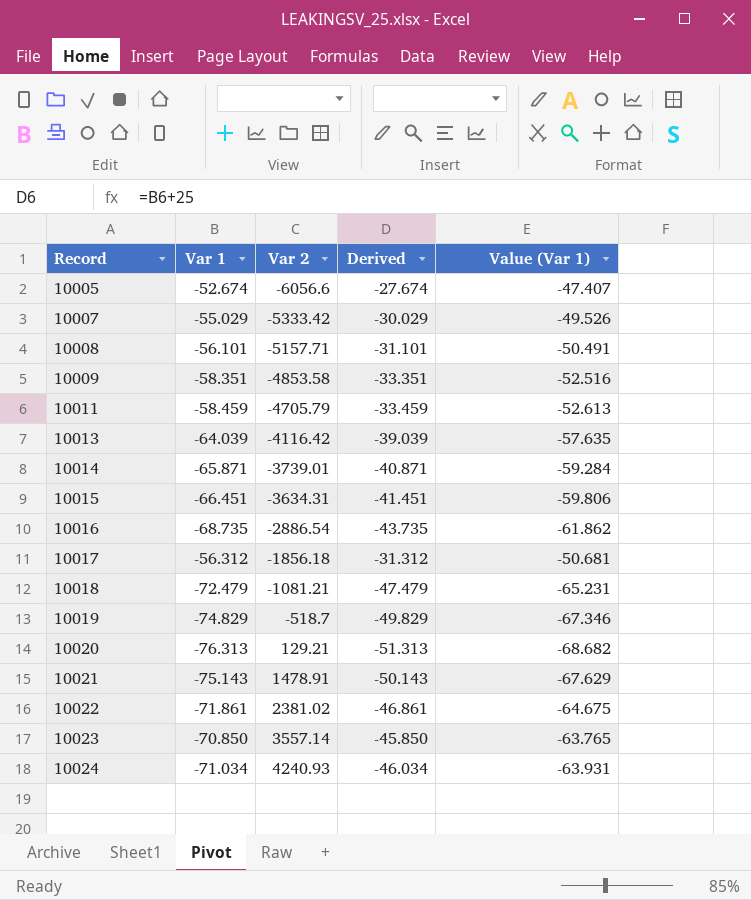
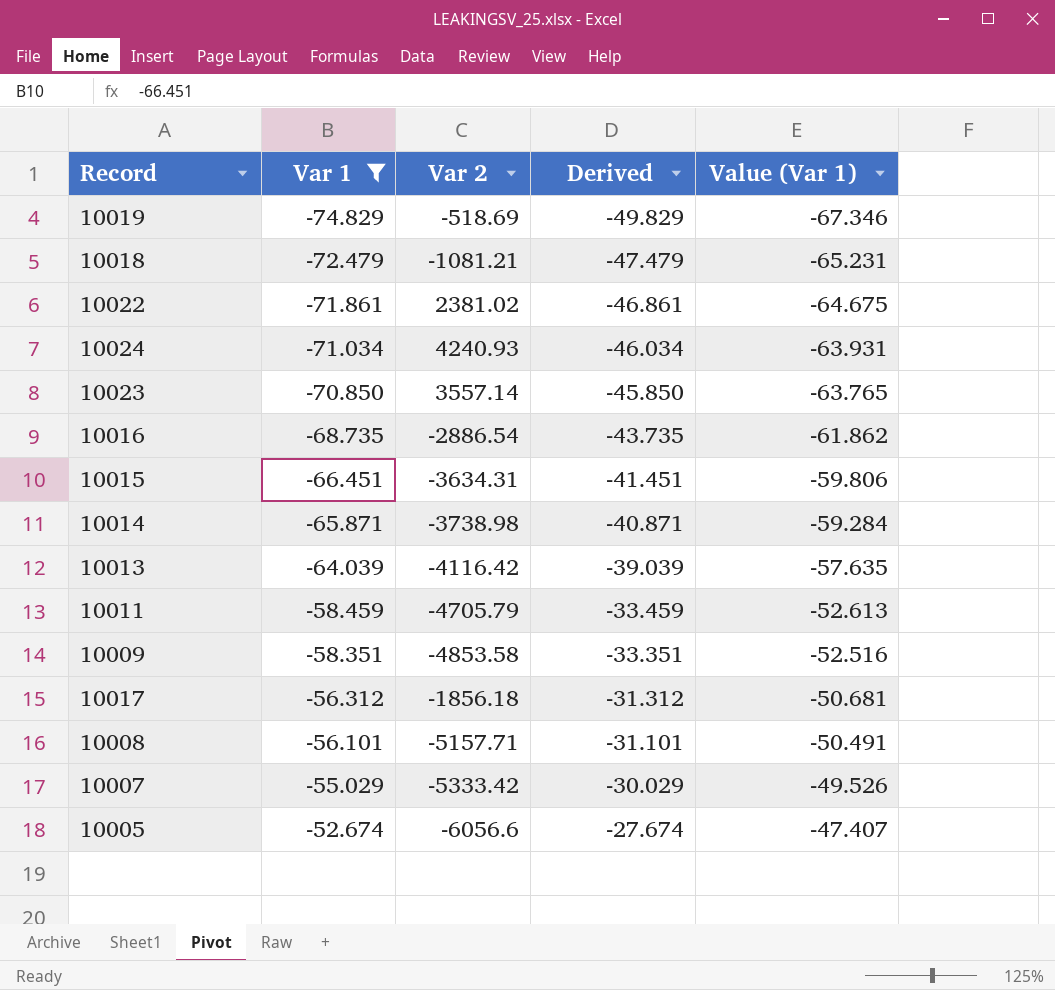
filter: none -> Var 1 >= -74.829
row order: Record ascending -> Var 1 ascending
10019 | Var 2: -518.7 -> -518.69
10014 | Var 2: -3739.01 -> -3738.98

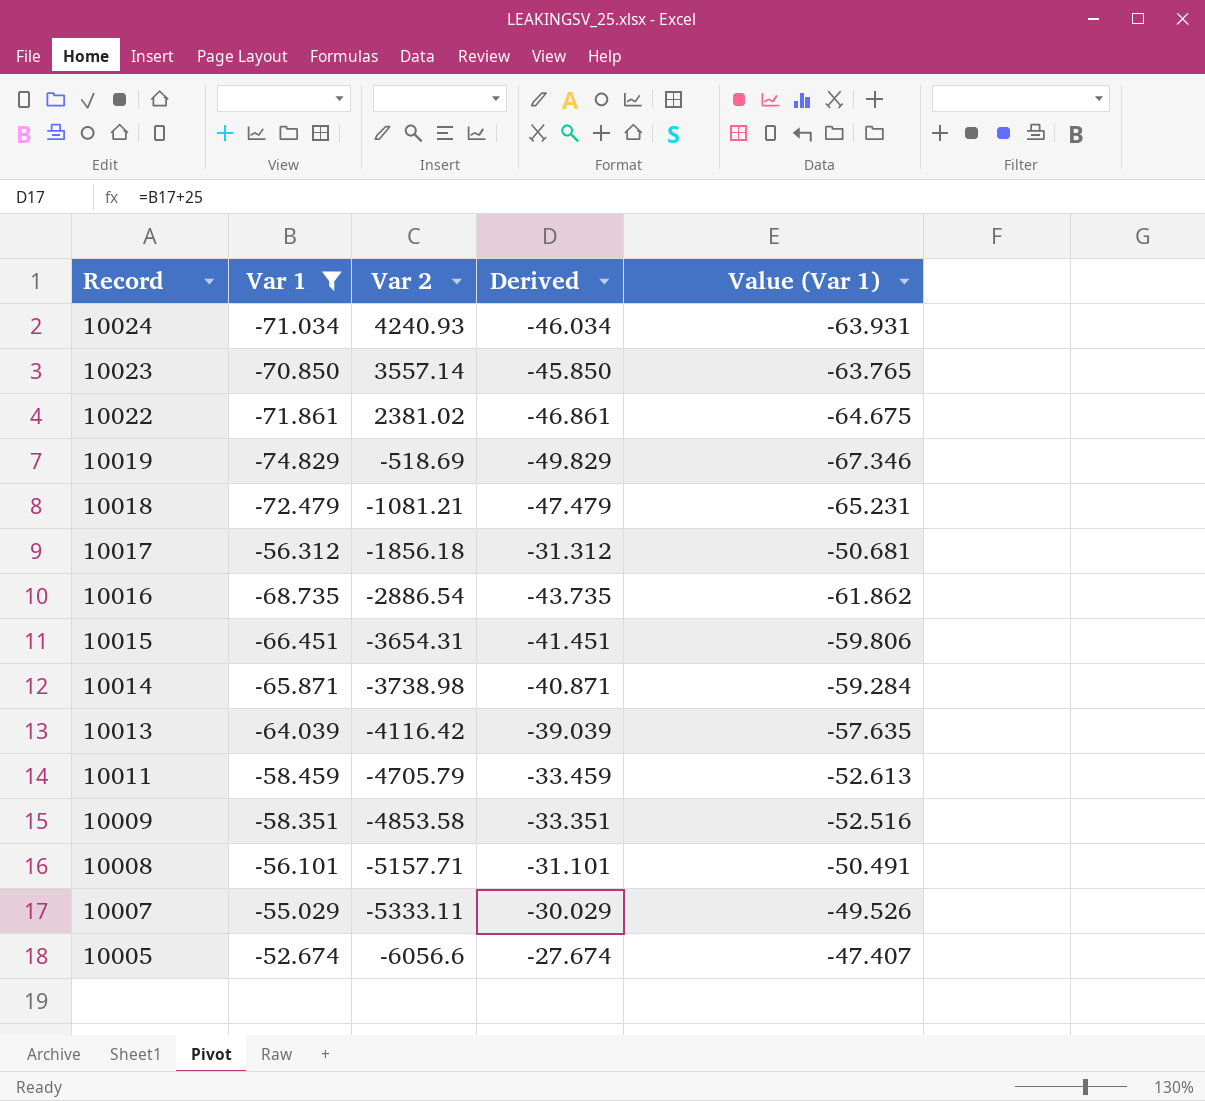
row order: Var 1 ascending -> Record descending
10015 | Var 2: -3634.31 -> -3654.31
10007 | Var 2: -5333.42 -> -5333.11

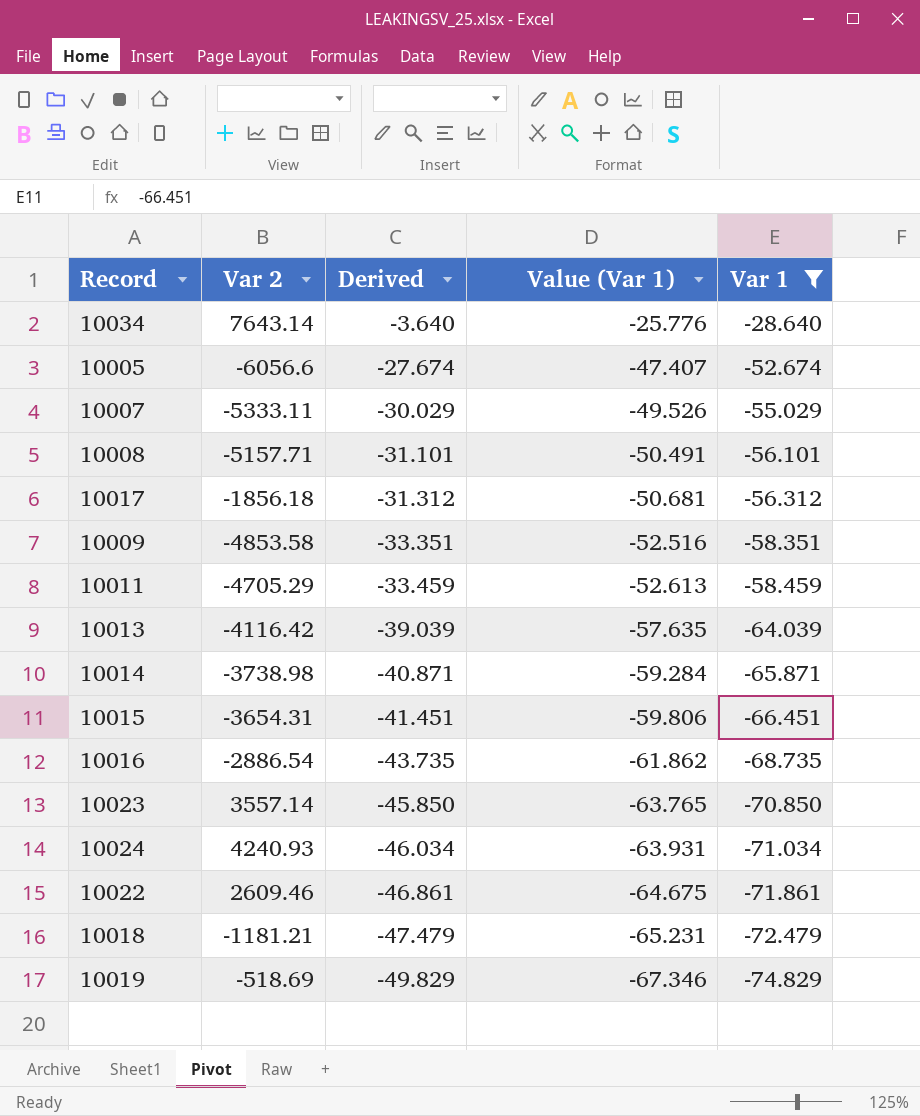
row order: Record descending -> Derived descending
column Var 1 | position: 2 -> 5
row 10034: none -> 7643.14 | -3.640 | -25.776 | -28.640
10011 | Var 2: -4705.79 -> -4705.29
10022 | Var 2: 2381.02 -> 2609.46
10018 | Var 2: -1081.21 -> -1181.21

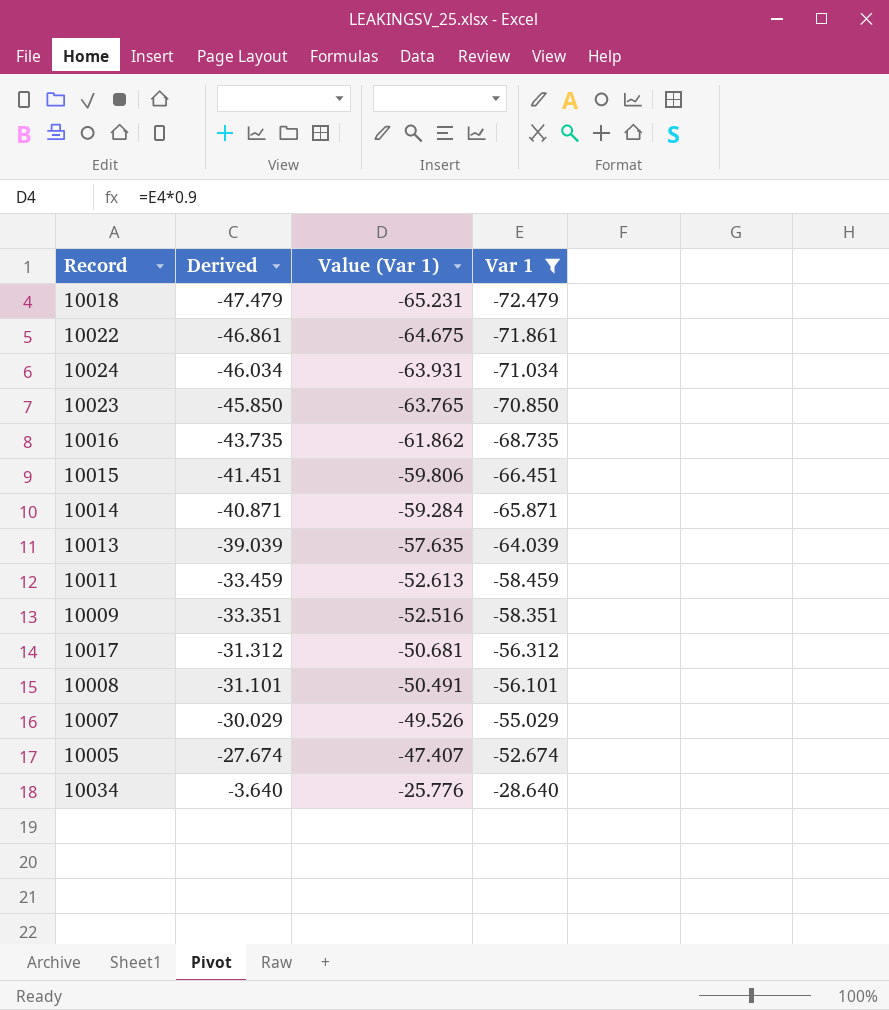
row order: Derived descending -> Derived ascending
column Var 2 | position: 2 -> none
row 10019: -518.69 | -49.829 | -67.346 | -74.829 -> none

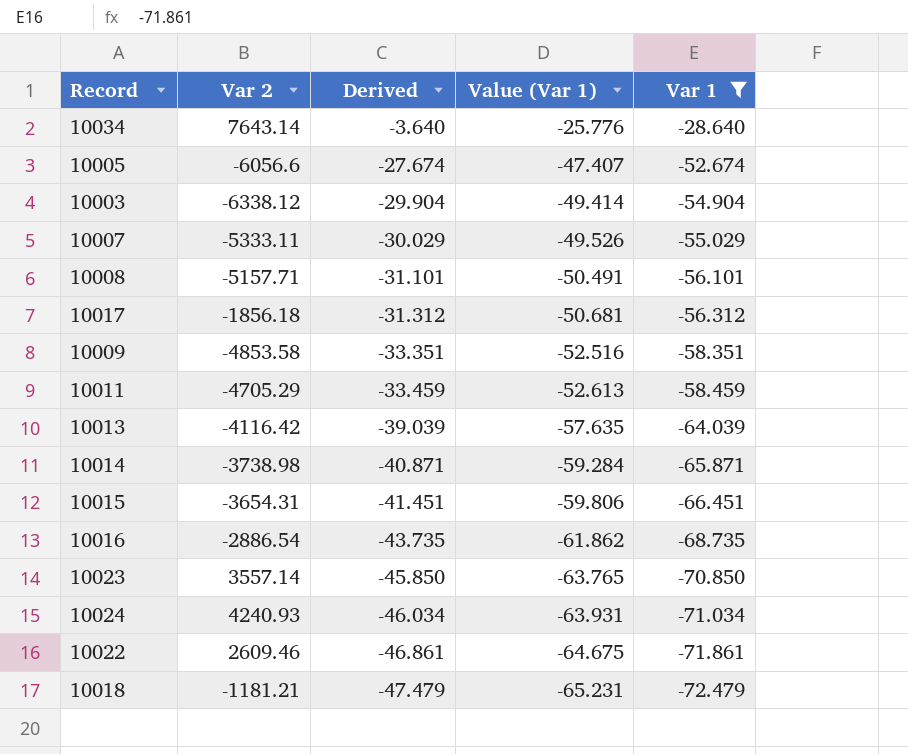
row order: Derived ascending -> Derived descending
column Var 2 | position: none -> 2
row 10003: none -> -6338.12 | -29.904 | -49.414 | -54.904

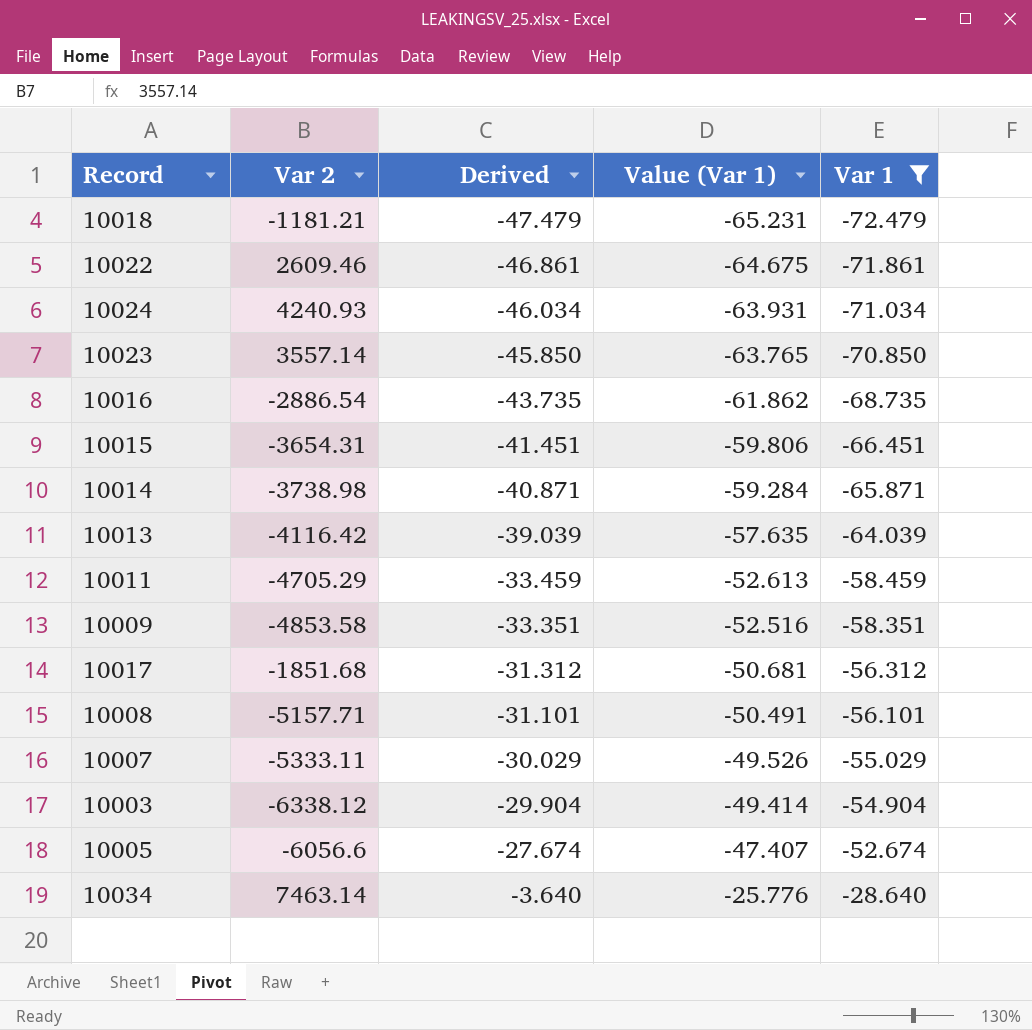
row order: Derived descending -> Derived ascending
10017 | Var 2: -1856.18 -> -1851.68
10034 | Var 2: 7643.14 -> 7463.14

